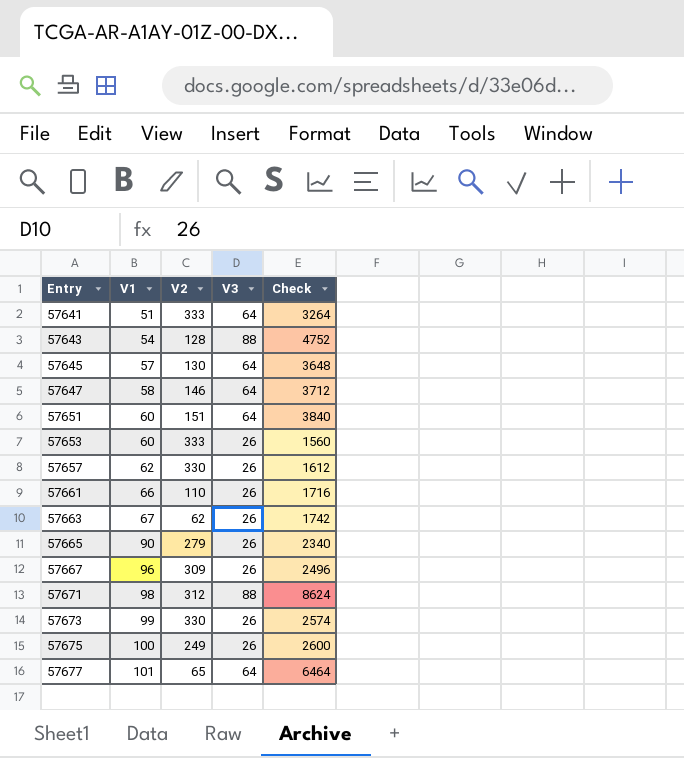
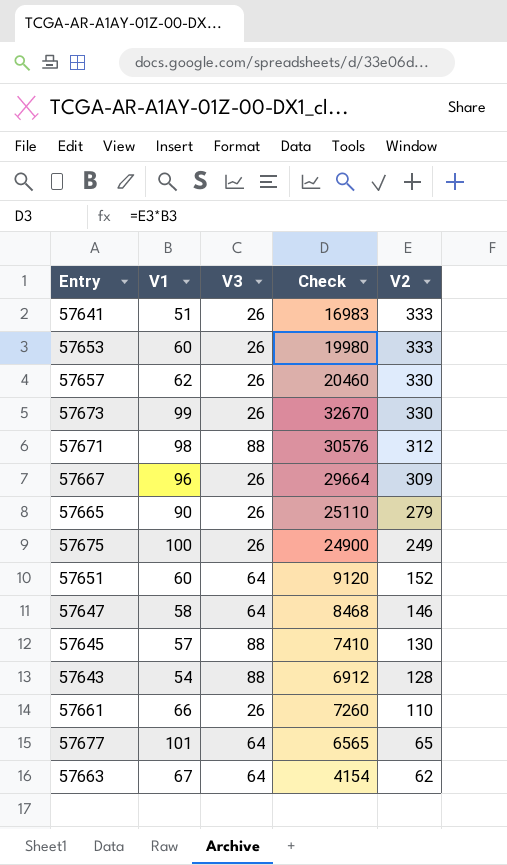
row order: Entry ascending -> V2 descending
column Check | formula: [V1] * [V3] -> [V1] * [V2]
column V2 | position: 3 -> 5
57641 | V3: 64 -> 26
57651 | V2: 151 -> 152
57645 | V3: 64 -> 88
57663 | V3: 26 -> 64

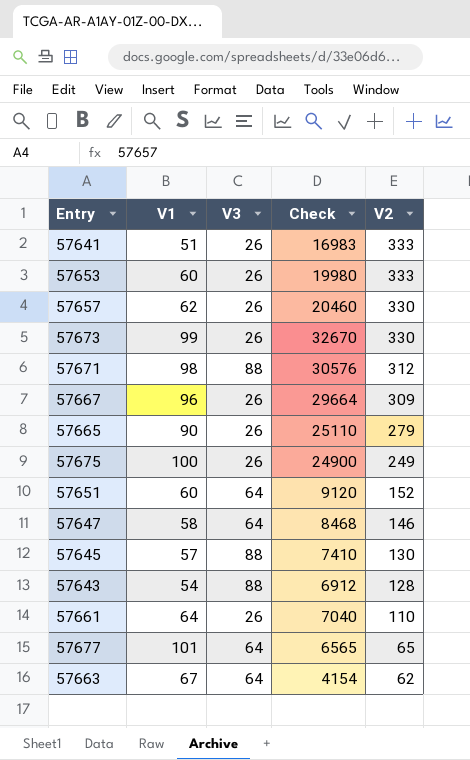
57661 | V1: 66 -> 64
57661 | Check: 7260 -> 7040

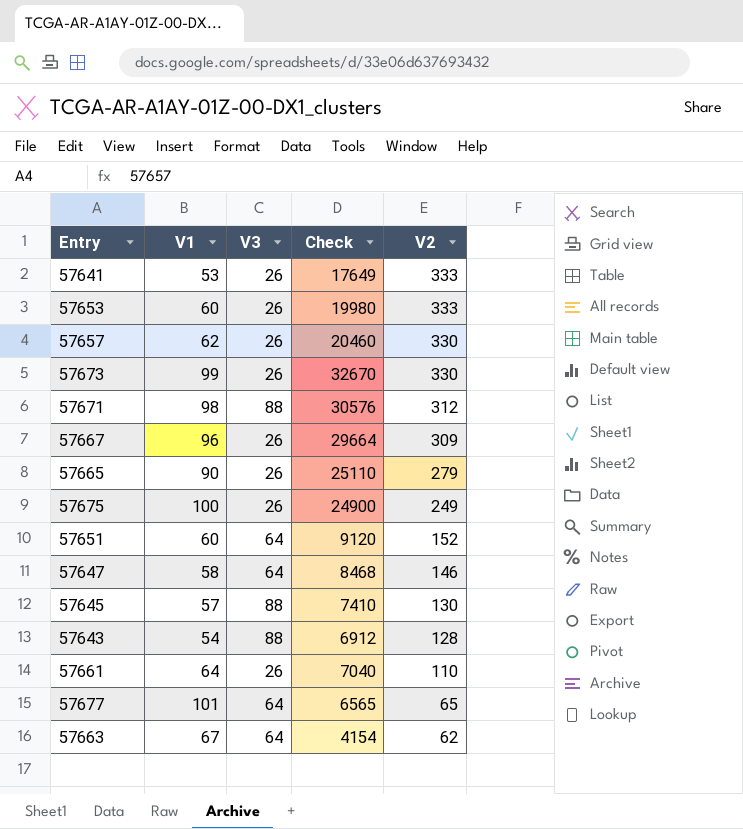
57641 | V1: 51 -> 53
57641 | Check: 16983 -> 17649

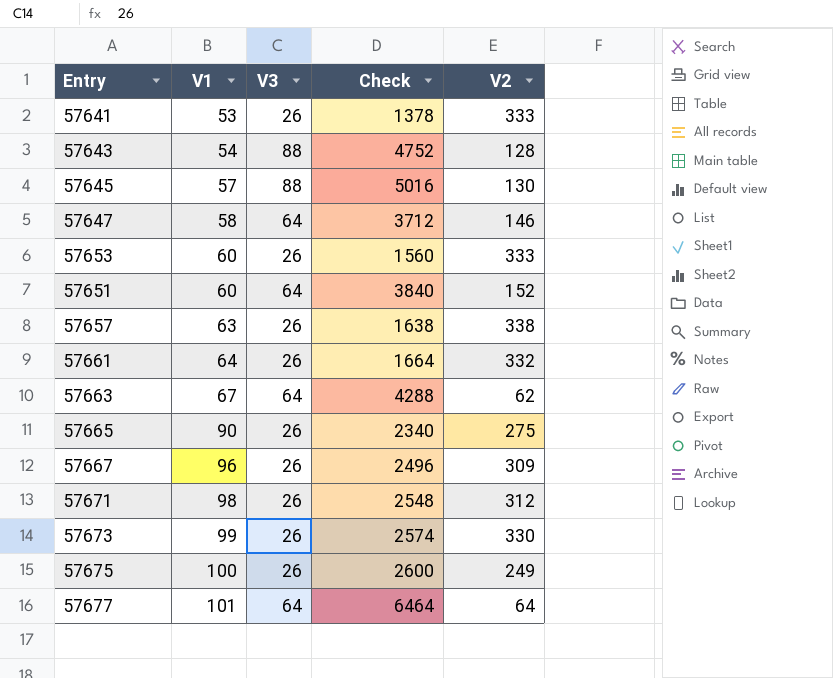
row order: V2 descending -> V1 ascending
column Check | formula: [V1] * [V2] -> [V1] * [V3]
57657 | V1: 62 -> 63
57657 | V2: 330 -> 338
57661 | V2: 110 -> 332
57665 | V2: 279 -> 275
57671 | V3: 88 -> 26
57677 | V2: 65 -> 64

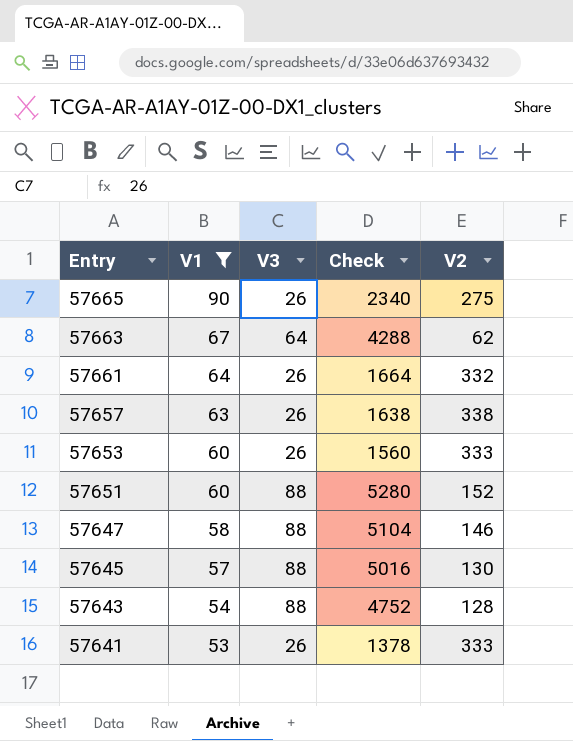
filter: none -> V1 <= 90
row order: V1 ascending -> Entry descending
57651 | V3: 64 -> 88
57651 | Check: 3840 -> 5280
57647 | V3: 64 -> 88
57647 | Check: 3712 -> 5104

